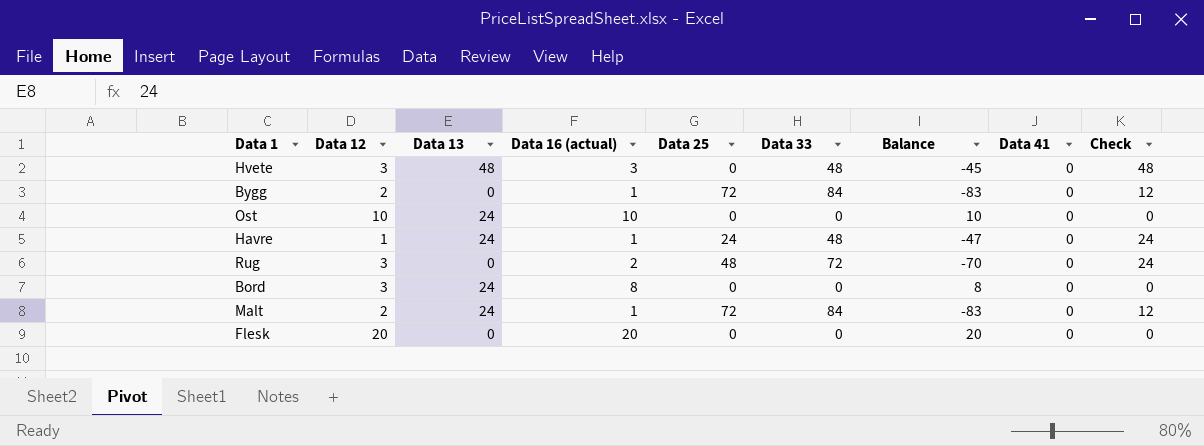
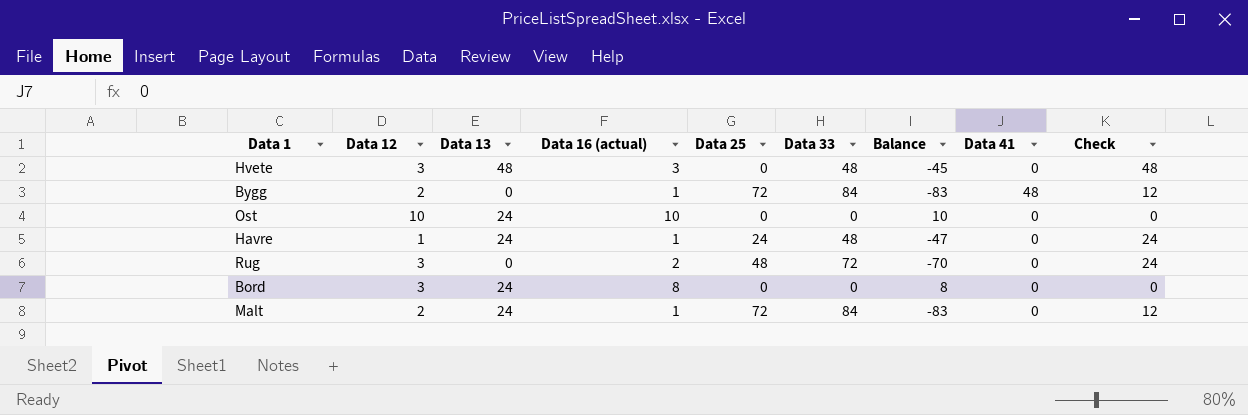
row Flesk: 20 | 0 | 20 | 0 | 0 | 20 | 0 | 0 -> none
Bygg | Data 41: 0 -> 48

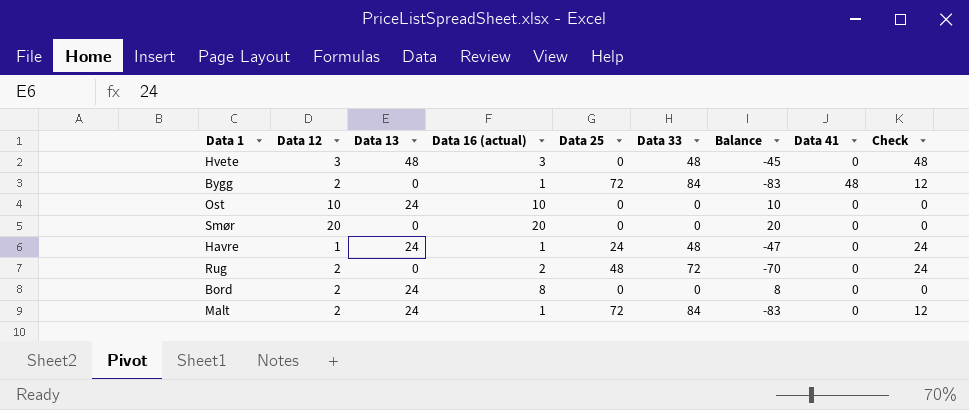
row Smør: none -> 20 | 0 | 20 | 0 | 0 | 20 | 0 | 0
Rug | Data 12: 3 -> 2
Bord | Data 12: 3 -> 2

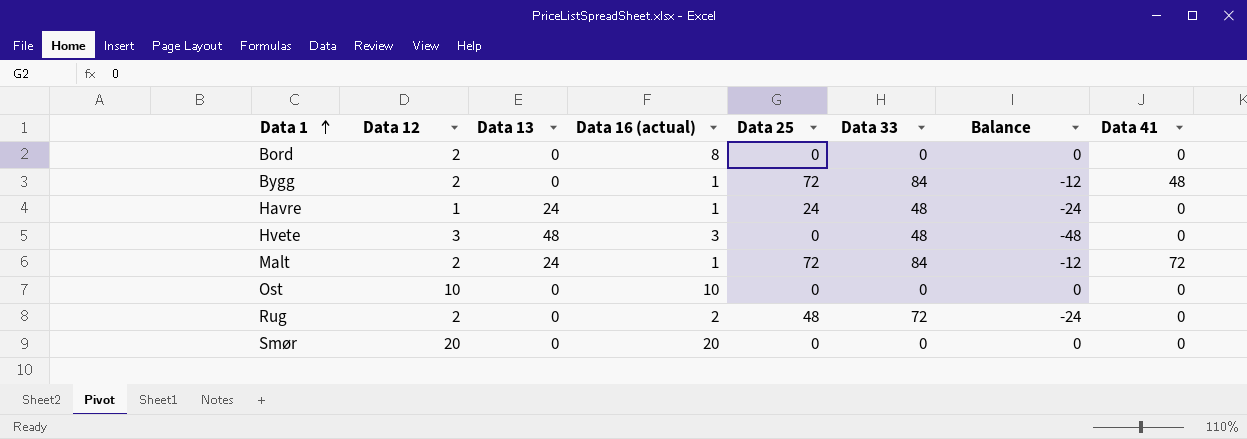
row order: none -> Data 1 ascending
column Check | formula: [Data 33] - [Data 25] -> none
column Balance | formula: [Data 16 (actual)] - [Data 33] -> [Data 25] - [Data 33]
Bord | Data 13: 24 -> 0
Malt | Data 41: 0 -> 72
Ost | Data 13: 24 -> 0

